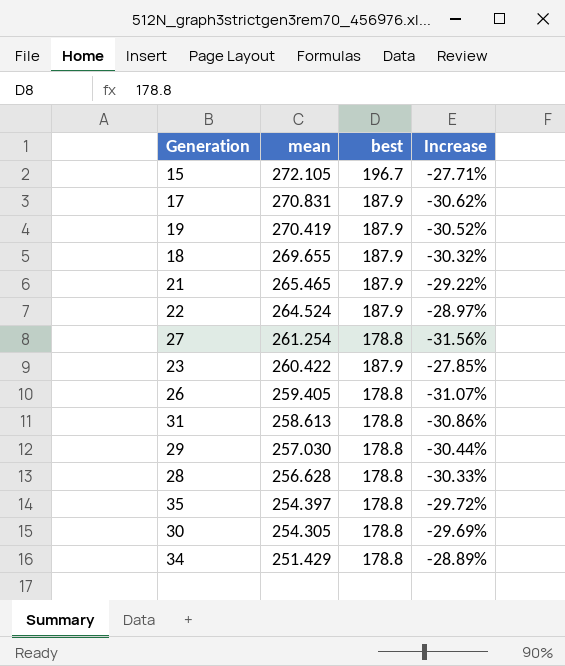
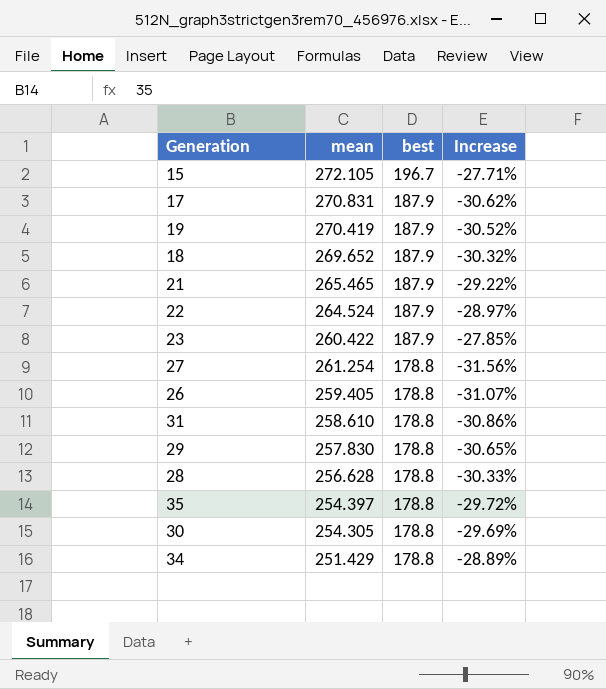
row order: mean descending -> best descending
18 | mean: 269.655 -> 269.652
31 | mean: 258.613 -> 258.610
29 | mean: 257.030 -> 257.830
29 | Increase: -30.44% -> -30.65%

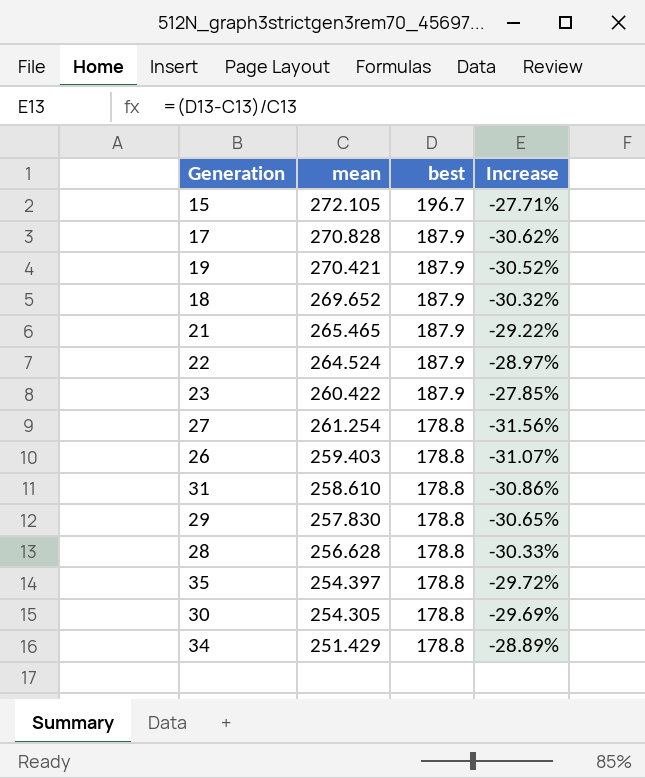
17 | mean: 270.831 -> 270.828
19 | mean: 270.419 -> 270.421
26 | mean: 259.405 -> 259.403

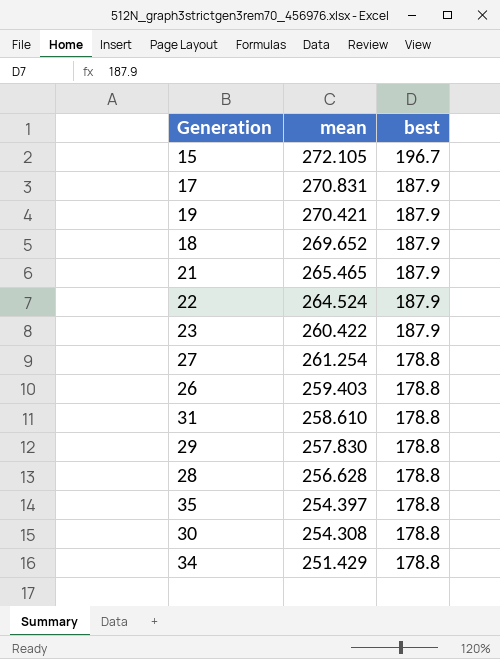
column Increase | formula: ([best] - [mean]) / [mean] -> none
17 | mean: 270.828 -> 270.831
30 | mean: 254.305 -> 254.308

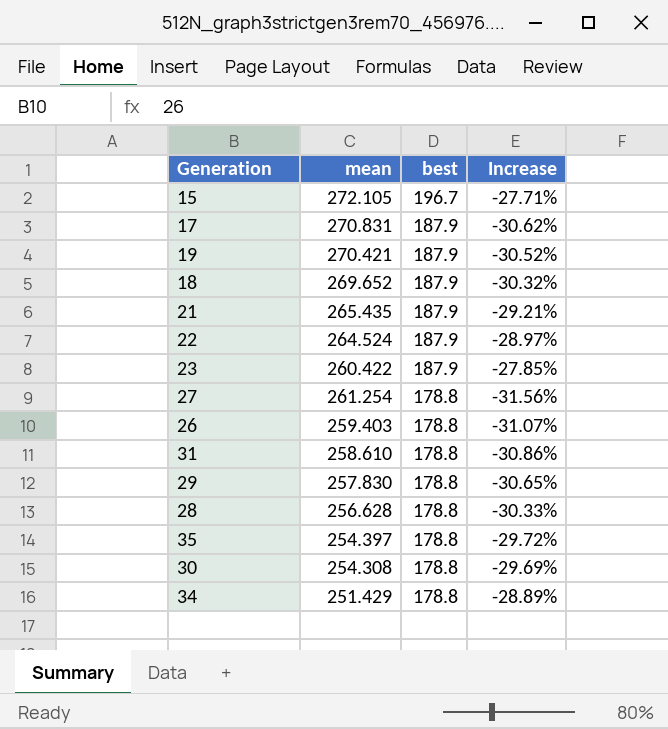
column Increase | formula: none -> ([best] - [mean]) / [mean]
21 | mean: 265.465 -> 265.435

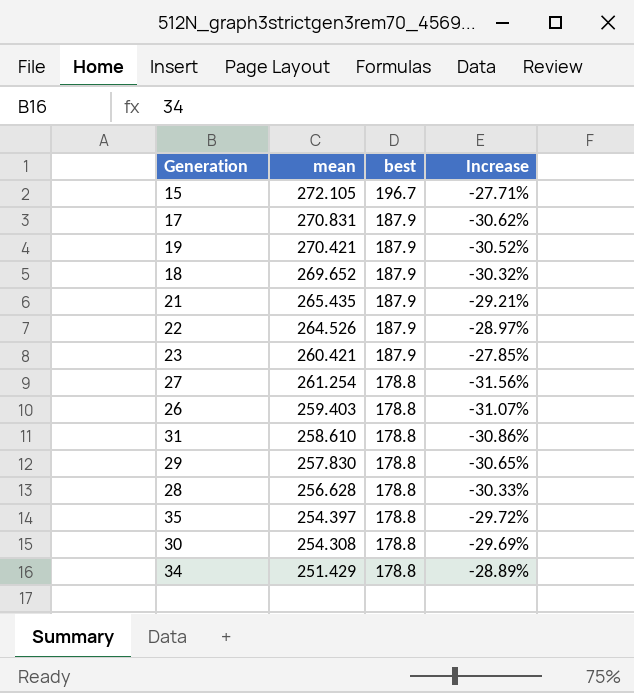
22 | mean: 264.524 -> 264.526
23 | mean: 260.422 -> 260.421

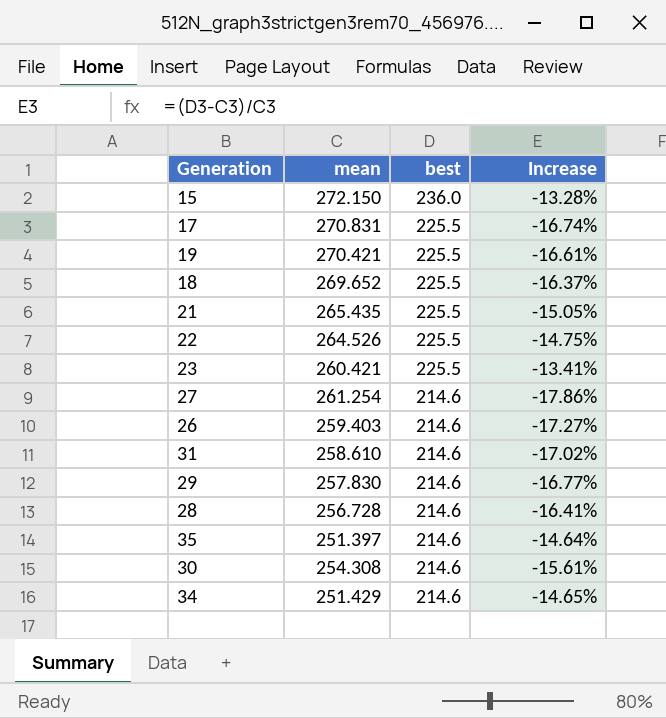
15 | mean: 272.105 -> 272.150
15 | best: 196.7 -> 236.0
15 | Increase: -27.71% -> -13.28%
17 | best: 187.9 -> 225.5
17 | Increase: -30.62% -> -16.74%
19 | best: 187.9 -> 225.5
19 | Increase: -30.52% -> -16.61%
18 | best: 187.9 -> 225.5
18 | Increase: -30.32% -> -16.37%
21 | best: 187.9 -> 225.5
21 | Increase: -29.21% -> -15.05%
22 | best: 187.9 -> 225.5
22 | Increase: -28.97% -> -14.75%
23 | best: 187.9 -> 225.5
23 | Increase: -27.85% -> -13.41%
27 | best: 178.8 -> 214.6
27 | Increase: -31.56% -> -17.86%
26 | best: 178.8 -> 214.6
26 | Increase: -31.07% -> -17.27%
31 | best: 178.8 -> 214.6
31 | Increase: -30.86% -> -17.02%
29 | best: 178.8 -> 214.6
29 | Increase: -30.65% -> -16.77%
28 | mean: 256.628 -> 256.728
28 | best: 178.8 -> 214.6
28 | Increase: -30.33% -> -16.41%
35 | mean: 254.397 -> 251.397
35 | best: 178.8 -> 214.6
35 | Increase: -29.72% -> -14.64%
30 | best: 178.8 -> 214.6
30 | Increase: -29.69% -> -15.61%
34 | best: 178.8 -> 214.6
34 | Increase: -28.89% -> -14.65%

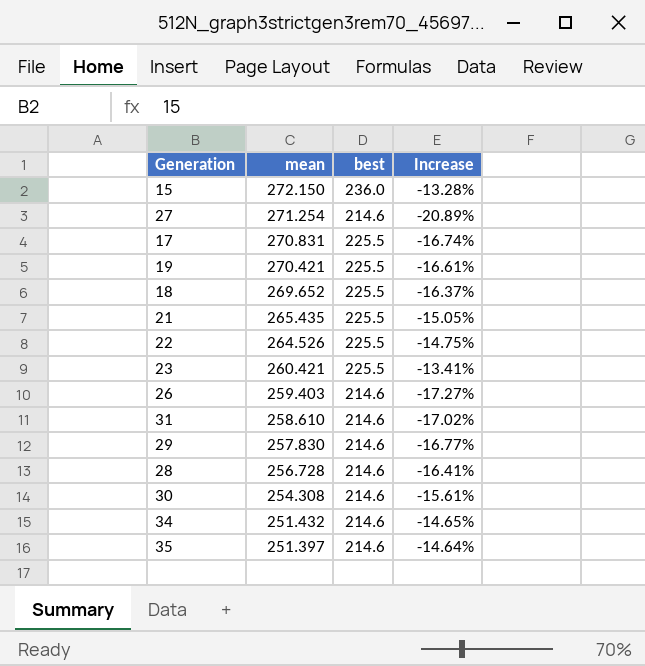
row order: best descending -> mean descending
27 | mean: 261.254 -> 271.254
27 | Increase: -17.86% -> -20.89%
34 | mean: 251.429 -> 251.432

